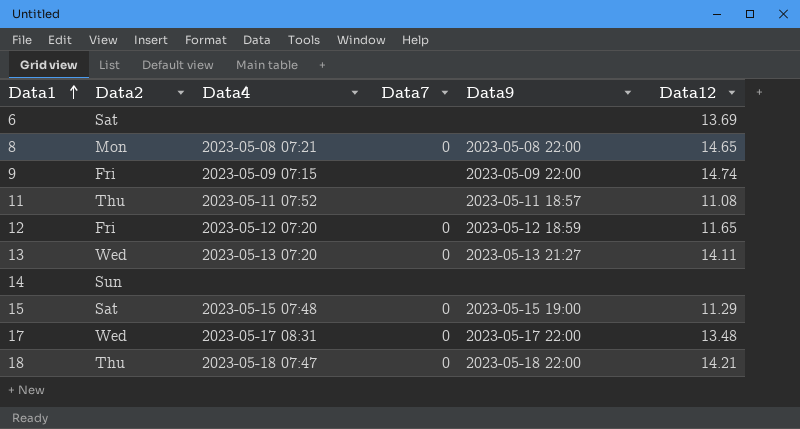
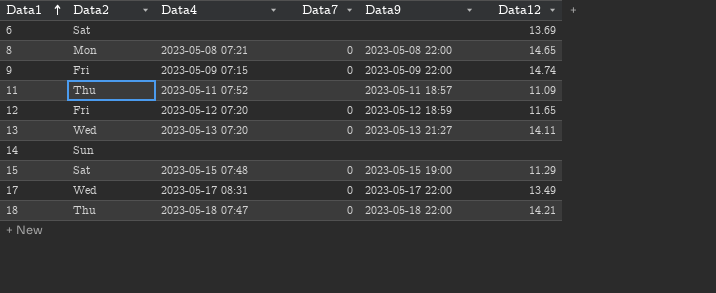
9 | Data7: none -> 0
11 | Data12: 11.08 -> 11.09
17 | Data12: 13.48 -> 13.49

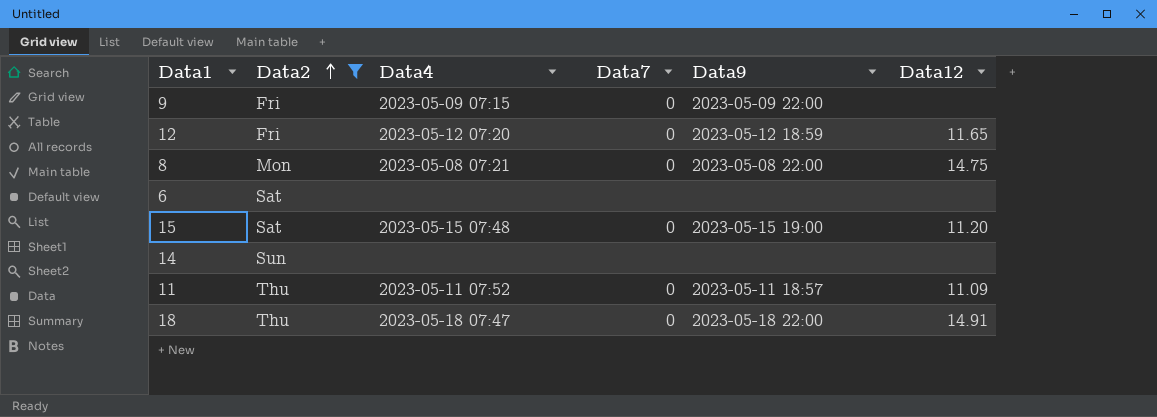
filter: none -> Data2 != Wed
row order: Data1 ascending -> Data2 ascending
9 | Data12: 14.74 -> none
8 | Data12: 14.65 -> 14.75
6 | Data12: 13.69 -> none
15 | Data12: 11.29 -> 11.20
11 | Data7: none -> 0
18 | Data12: 14.21 -> 14.91

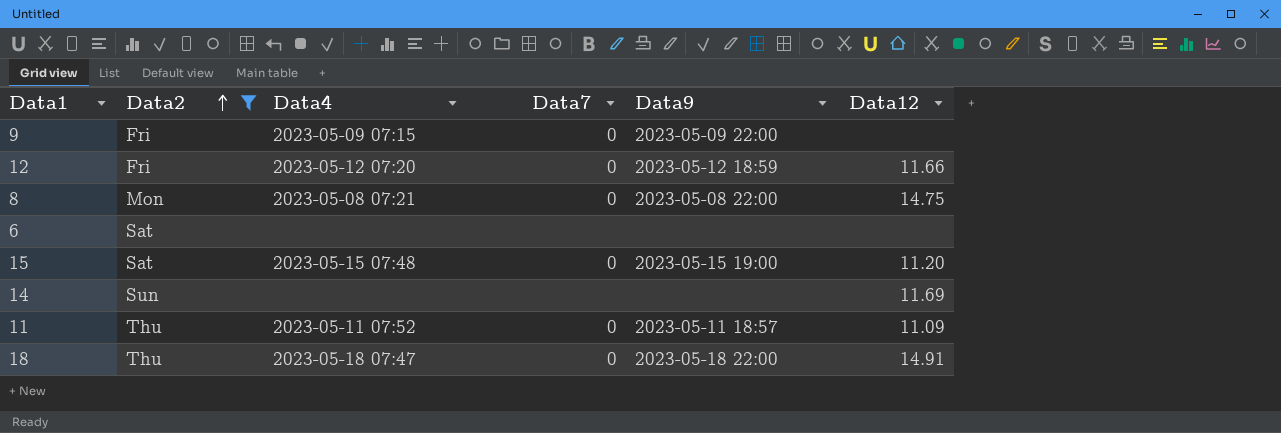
12 | Data12: 11.65 -> 11.66
14 | Data12: none -> 11.69

